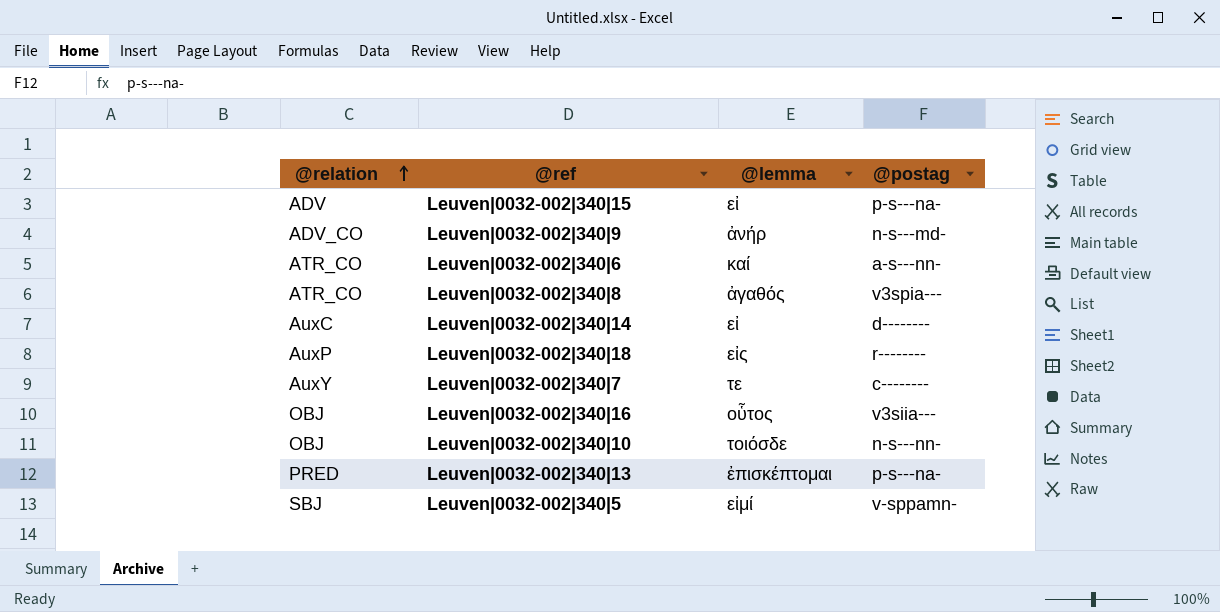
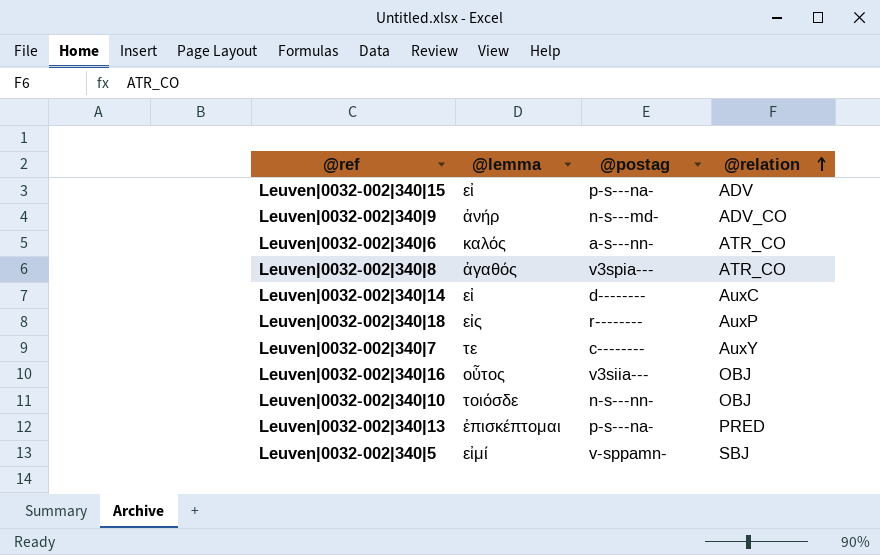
column @relation | position: 1 -> 4
Leuven|0032-002|340|6 | @lemma: καί -> καλός

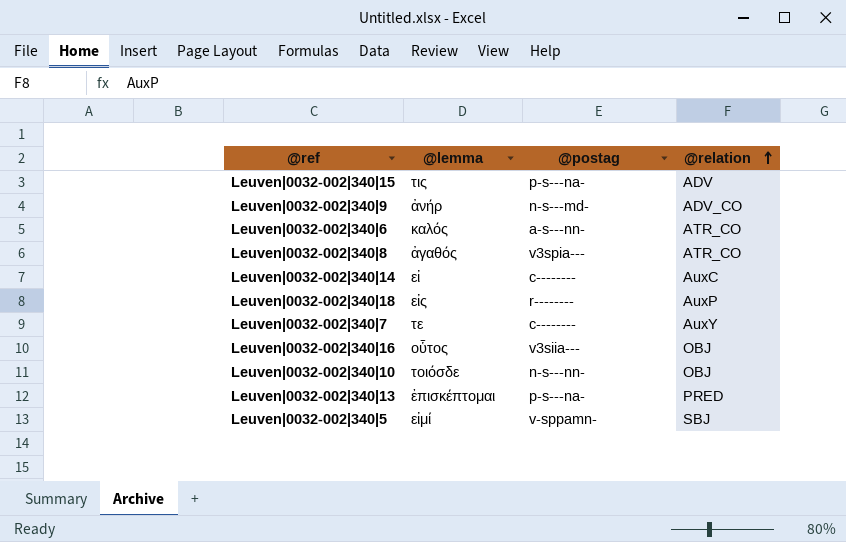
Leuven|0032-002|340|15 | @lemma: εἰ -> τις
Leuven|0032-002|340|14 | @postag: d-------- -> c--------

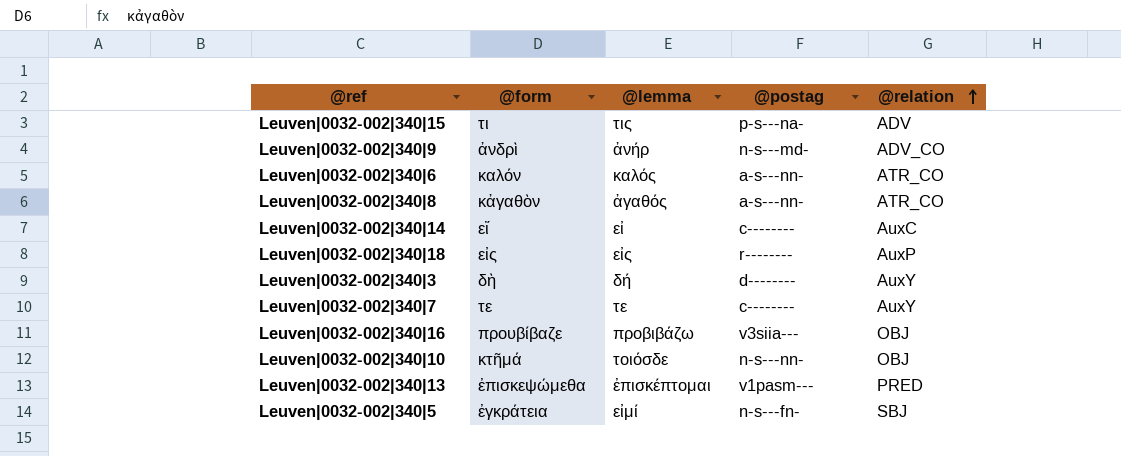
column @form | position: none -> 2
Leuven|0032-002|340|8 | @postag: v3spia--- -> a-s---nn-
row Leuven|0032-002|340|3: none -> δὴ | δή | d-------- | AuxY
Leuven|0032-002|340|16 | @lemma: οὗτος -> προβιβάζω
Leuven|0032-002|340|13 | @postag: p-s---na- -> v1pasm---
Leuven|0032-002|340|5 | @postag: v-sppamn- -> n-s---fn-

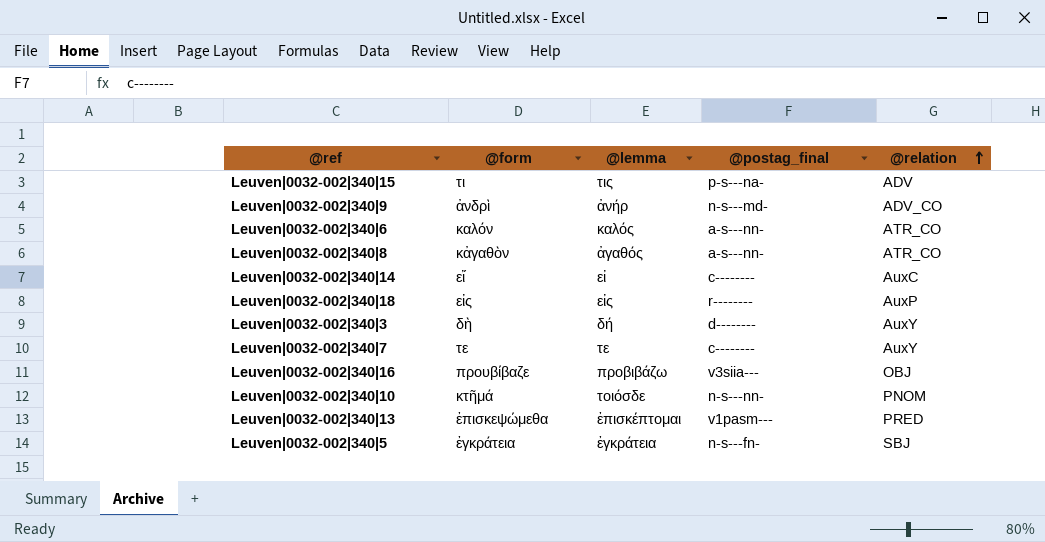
column name: @postag -> @postag_final
Leuven|0032-002|340|10 | @relation: OBJ -> PNOM
Leuven|0032-002|340|5 | @lemma: εἰμί -> ἐγκράτεια

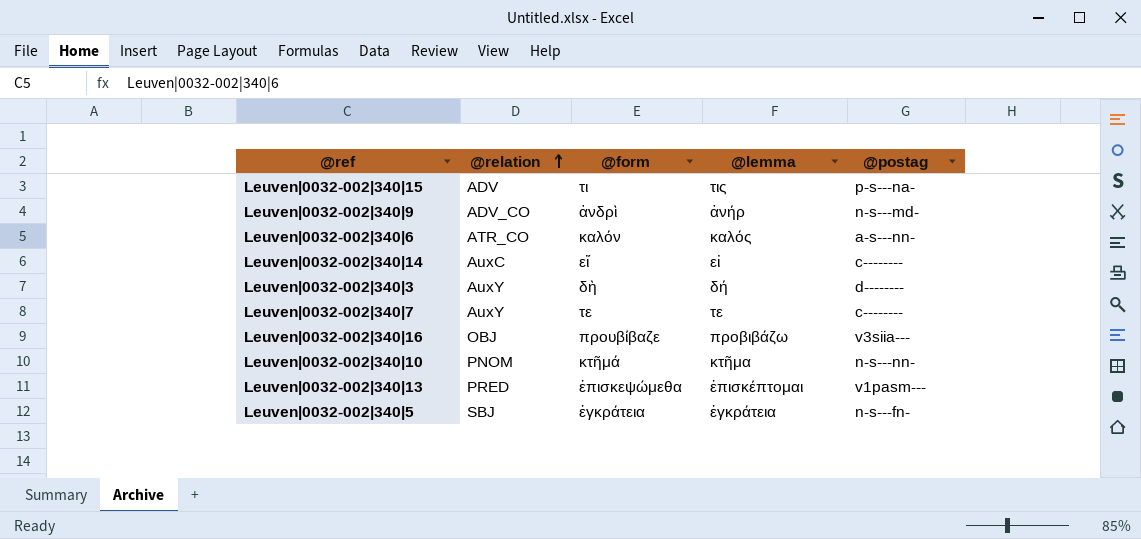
column @relation | position: 5 -> 2
column name: @postag_final -> @postag
row Leuven|0032-002|340|8: κἀγαθὸν | ἀγαθός | a-s---nn- | ATR_CO -> none
row Leuven|0032-002|340|18: εἰς | εἰς | r-------- | AuxP -> none
Leuven|0032-002|340|10 | @lemma: τοιόσδε -> κτῆμα

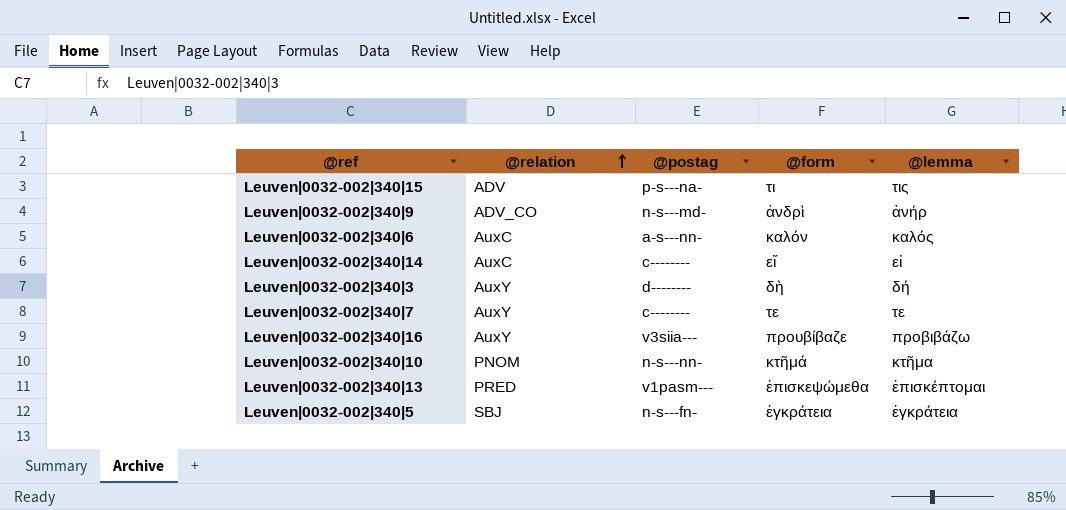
column @postag | position: 5 -> 3
Leuven|0032-002|340|6 | @relation: ATR_CO -> AuxC
Leuven|0032-002|340|16 | @relation: OBJ -> AuxY

